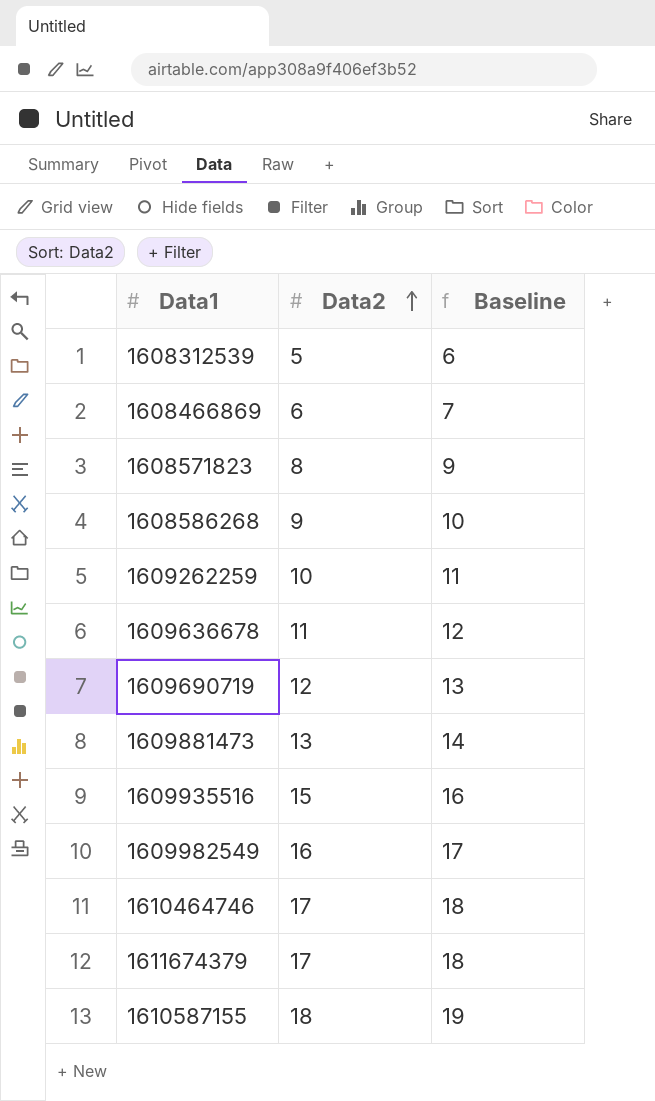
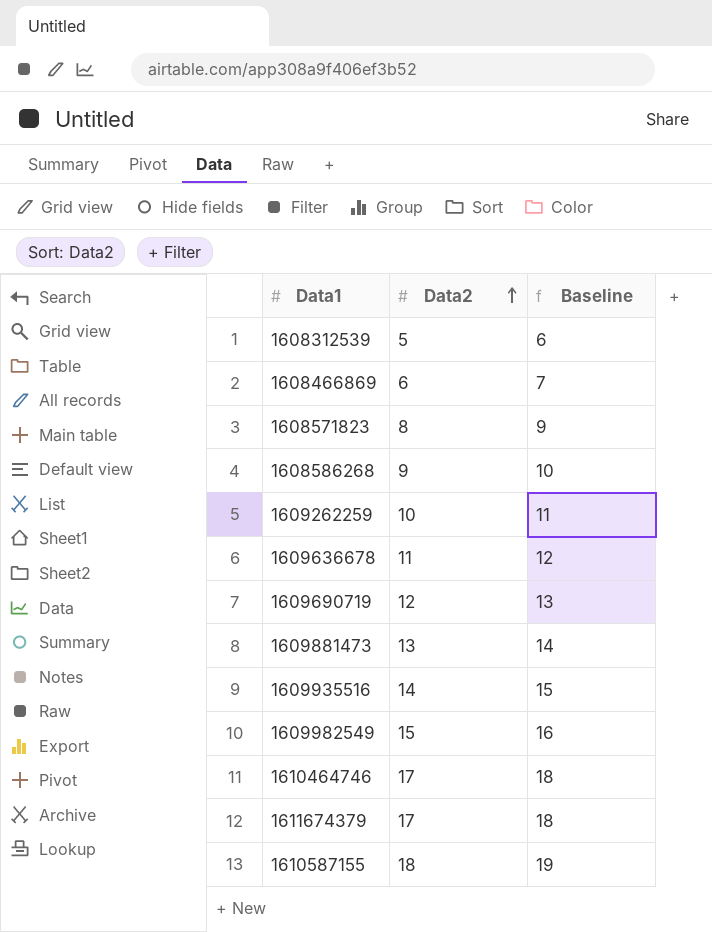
1609935516 | Data2: 15 -> 14
1609935516 | Baseline: 16 -> 15
1609982549 | Data2: 16 -> 15
1609982549 | Baseline: 17 -> 16

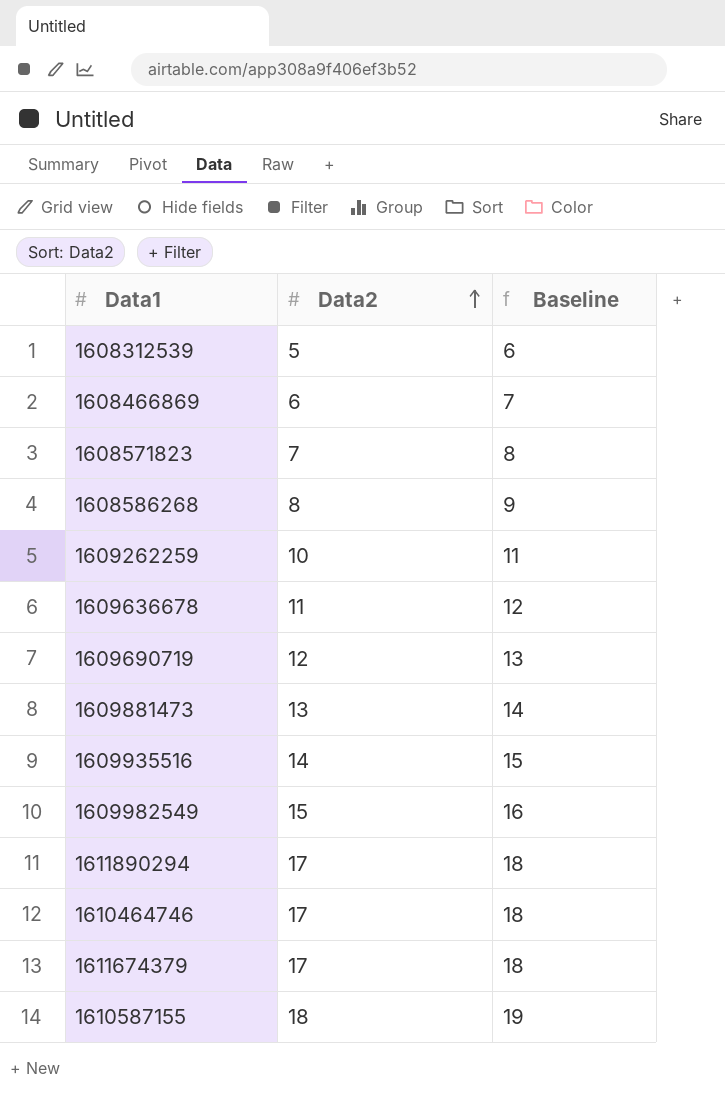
1608571823 | Data2: 8 -> 7
1608571823 | Baseline: 9 -> 8
1608586268 | Data2: 9 -> 8
1608586268 | Baseline: 10 -> 9
row 1611890294: none -> 17 | 18

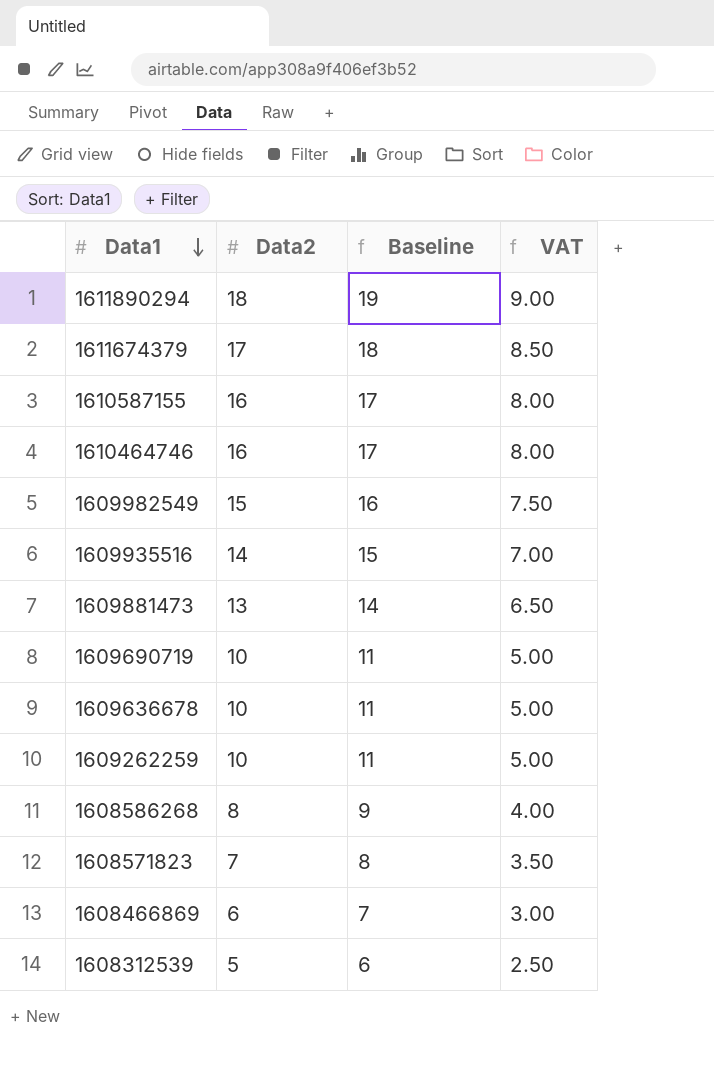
row order: Data2 ascending -> Data1 descending
column VAT | formula: none -> [Data2] * 0.5
1611890294 | Data2: 17 -> 18
1611890294 | Baseline: 18 -> 19
1610587155 | Data2: 18 -> 16
1610587155 | Baseline: 19 -> 17
1610464746 | Data2: 17 -> 16
1610464746 | Baseline: 18 -> 17
1609690719 | Data2: 12 -> 10
1609690719 | Baseline: 13 -> 11
1609636678 | Data2: 11 -> 10
1609636678 | Baseline: 12 -> 11

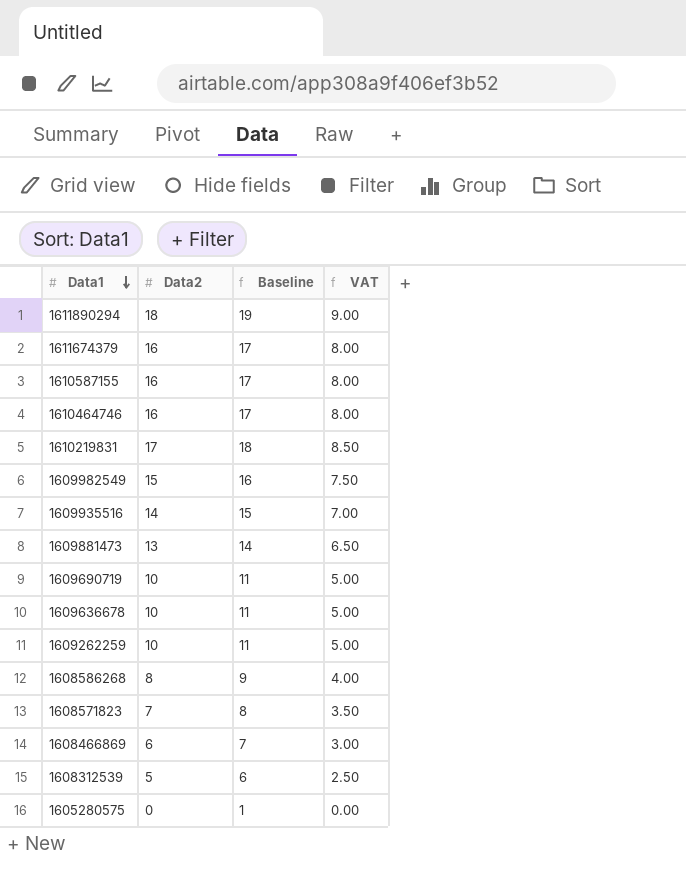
1611674379 | Data2: 17 -> 16
1611674379 | Baseline: 18 -> 17
1611674379 | VAT: 8.50 -> 8.00
row 1610219831: none -> 17 | 18 | 8.50
row 1605280575: none -> 0 | 1 | 0.00

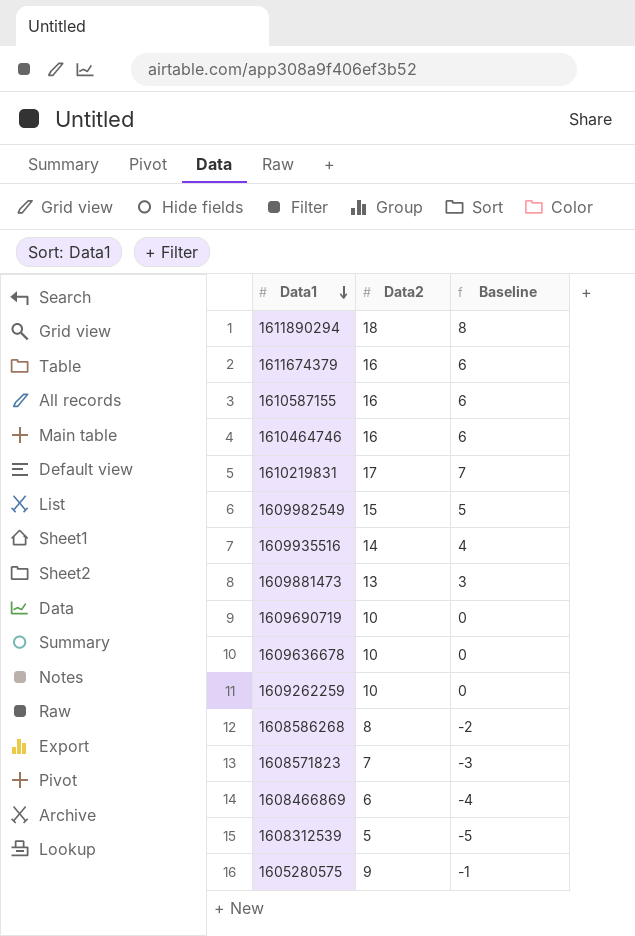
column VAT | formula: [Data2] * 0.5 -> none
column Baseline | formula: [Data2] + 1 -> [Data2] - 10
1605280575 | Data2: 0 -> 9

